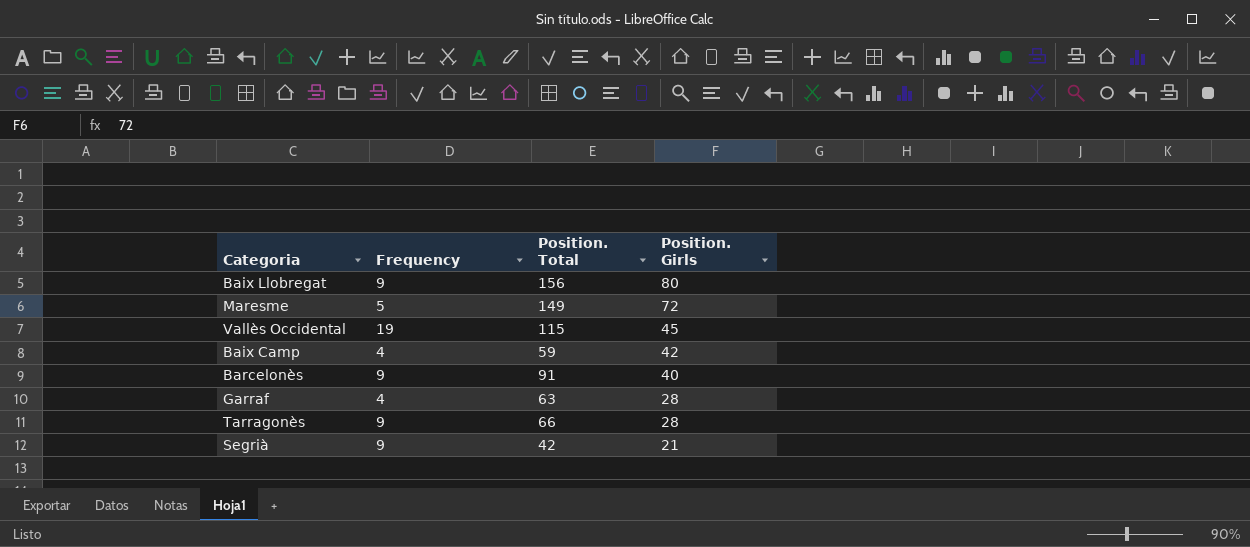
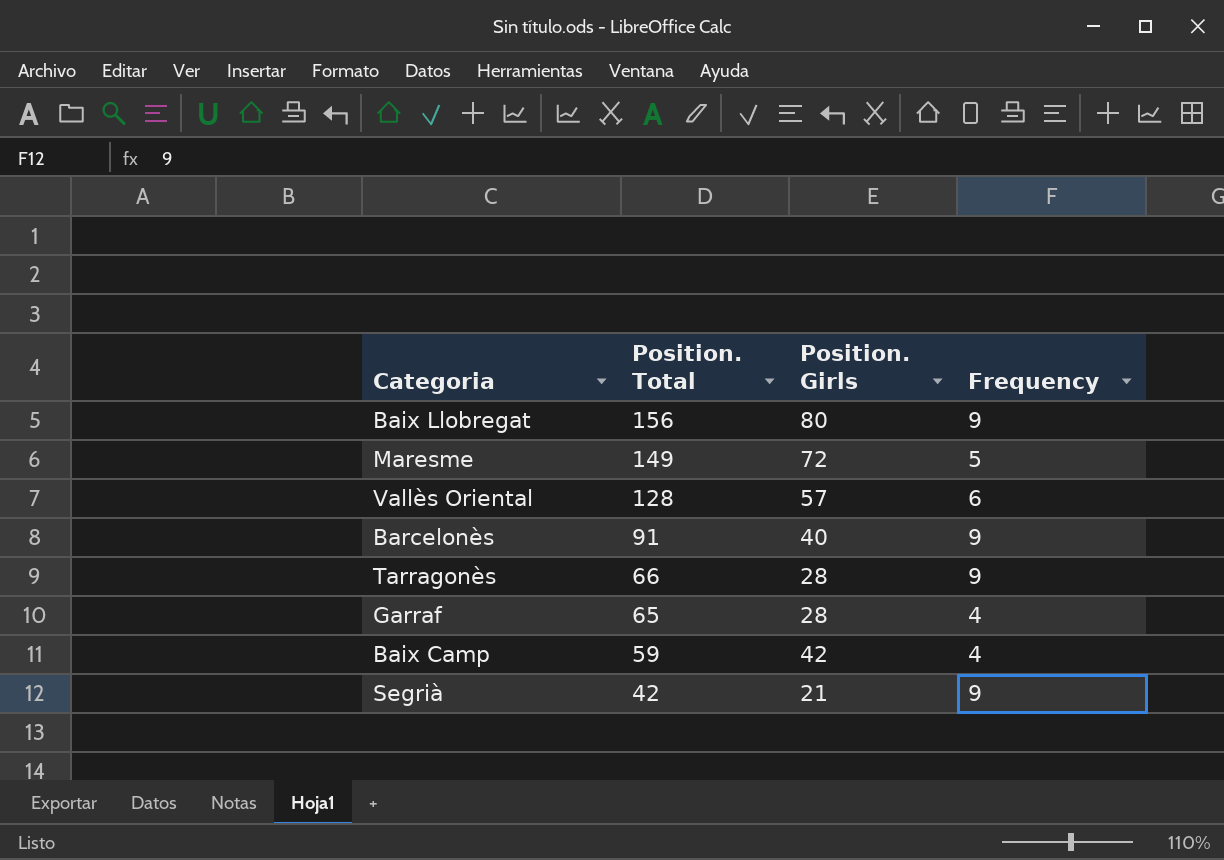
row order: Position. Girls descending -> Position. Total descending
column Frequency | position: 2 -> 4
row Vallès Occidental: 19 | 115 | 45 -> none
row Vallès Oriental: none -> 128 | 57 | 6
Garraf | Position. Total: 63 -> 65

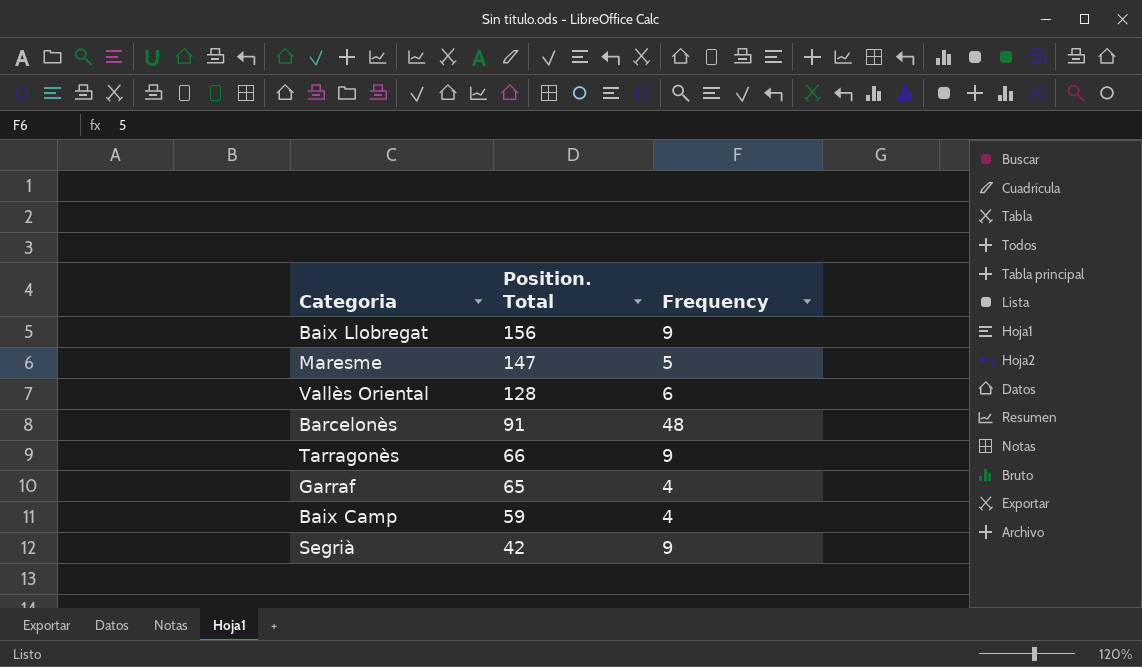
column Position. Girls | position: 3 -> none
Maresme | Position. Total: 149 -> 147
Barcelonès | Frequency: 9 -> 48

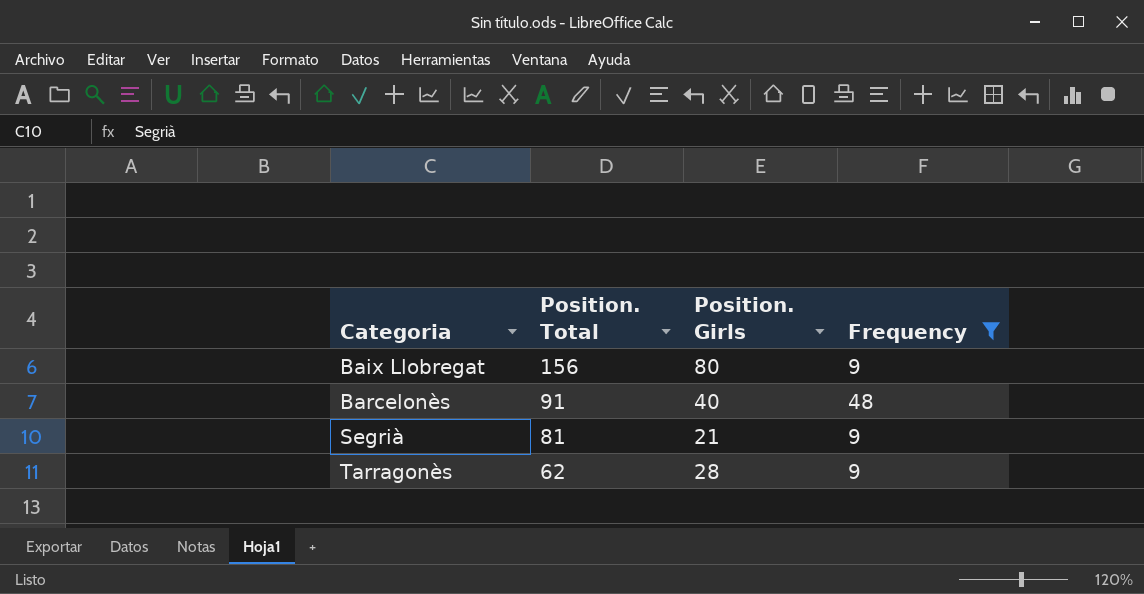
filter: none -> Frequency >= 9
row order: Position. Total descending -> Categoria ascending
column Position. Girls | position: none -> 3
Segrià | Position. Total: 42 -> 81
Tarragonès | Position. Total: 66 -> 62

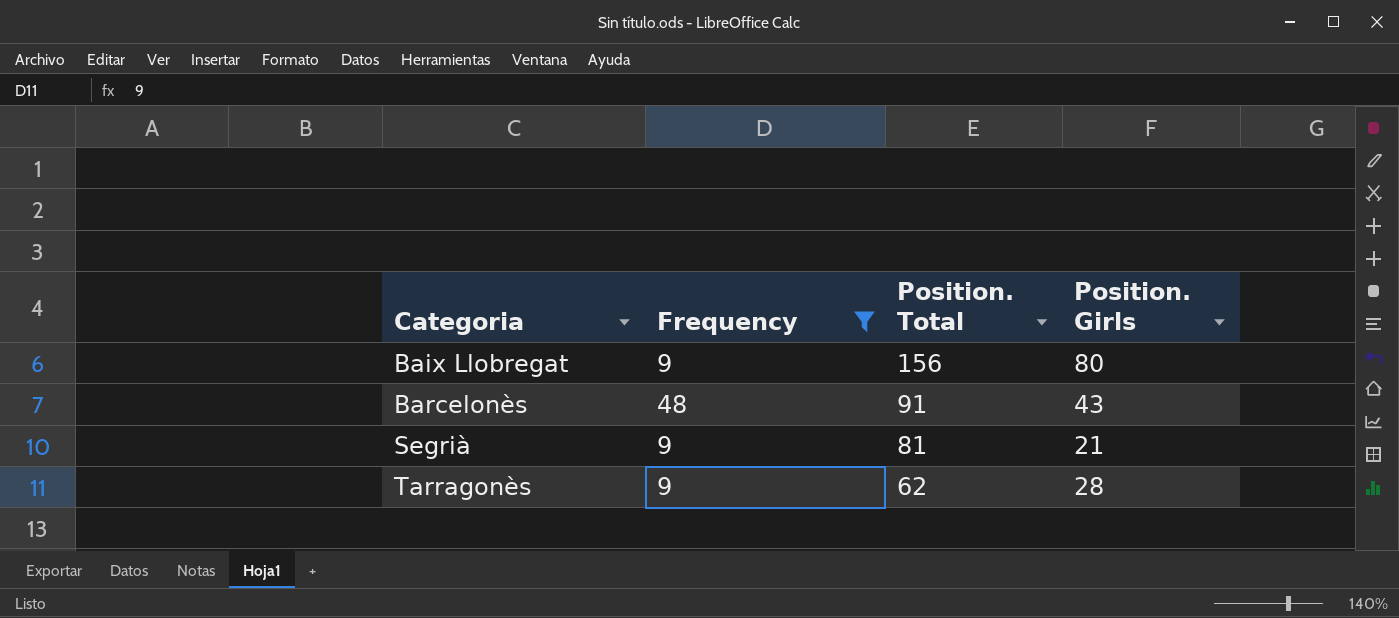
column Frequency | position: 4 -> 2
Barcelonès | Position. Girls: 40 -> 43

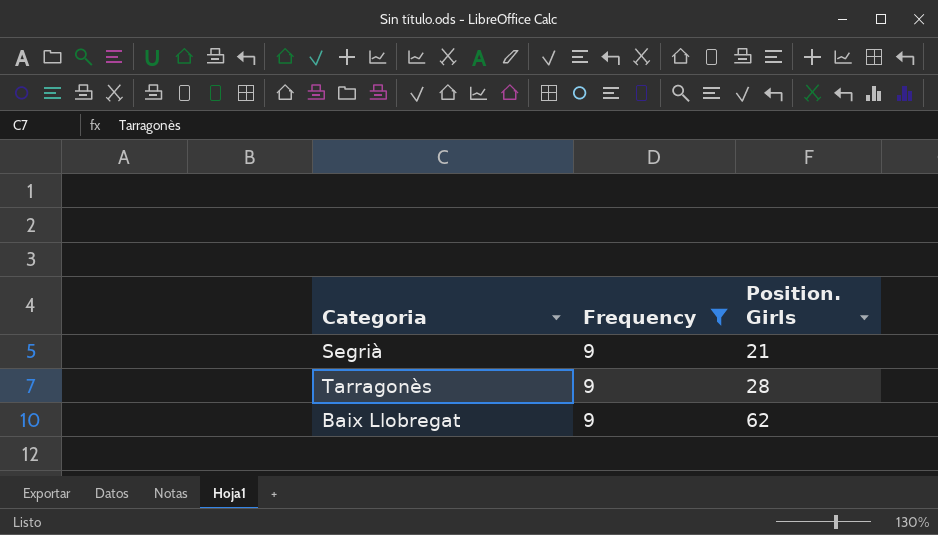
row order: Categoria ascending -> Position. Girls ascending
column Position. Total | position: 3 -> none
row Barcelonès: 48 | 91 | 43 -> none
Baix Llobregat | Position. Girls: 80 -> 62

